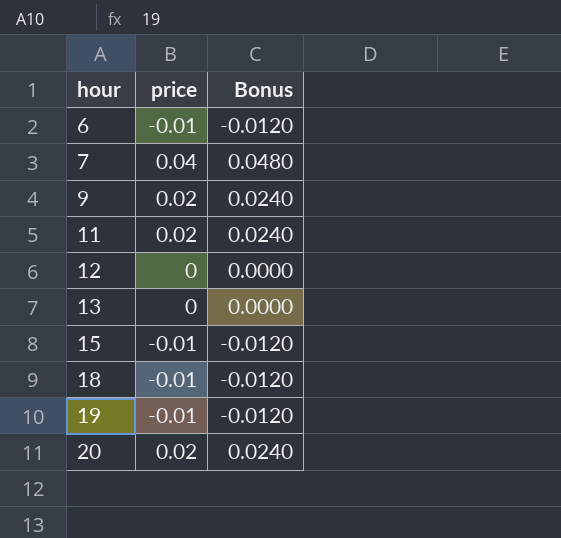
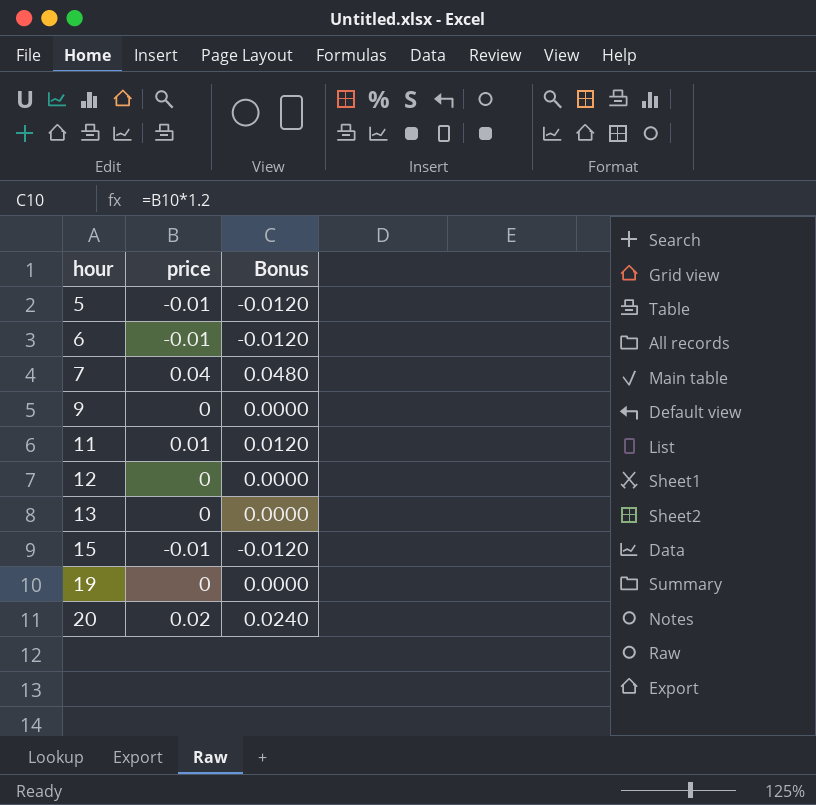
row 18: -0.01 | -0.0120 -> none
row 5: none -> -0.01 | -0.0120
9 | price: 0.02 -> 0
9 | Bonus: 0.0240 -> 0.0000
11 | price: 0.02 -> 0.01
11 | Bonus: 0.0240 -> 0.0120
19 | price: -0.01 -> 0
19 | Bonus: -0.0120 -> 0.0000

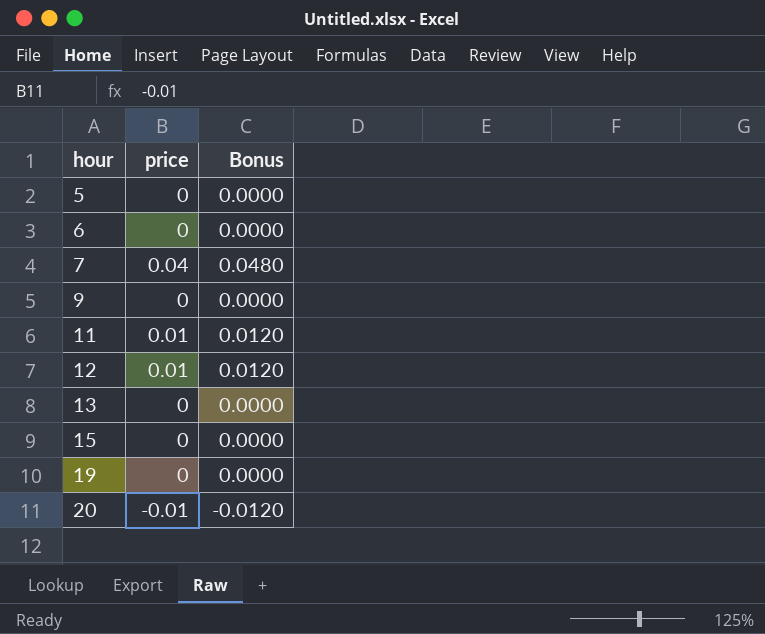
5 | price: -0.01 -> 0
5 | Bonus: -0.0120 -> 0.0000
6 | price: -0.01 -> 0
6 | Bonus: -0.0120 -> 0.0000
12 | price: 0 -> 0.01
12 | Bonus: 0.0000 -> 0.0120
15 | price: -0.01 -> 0
15 | Bonus: -0.0120 -> 0.0000
20 | price: 0.02 -> -0.01
20 | Bonus: 0.0240 -> -0.0120

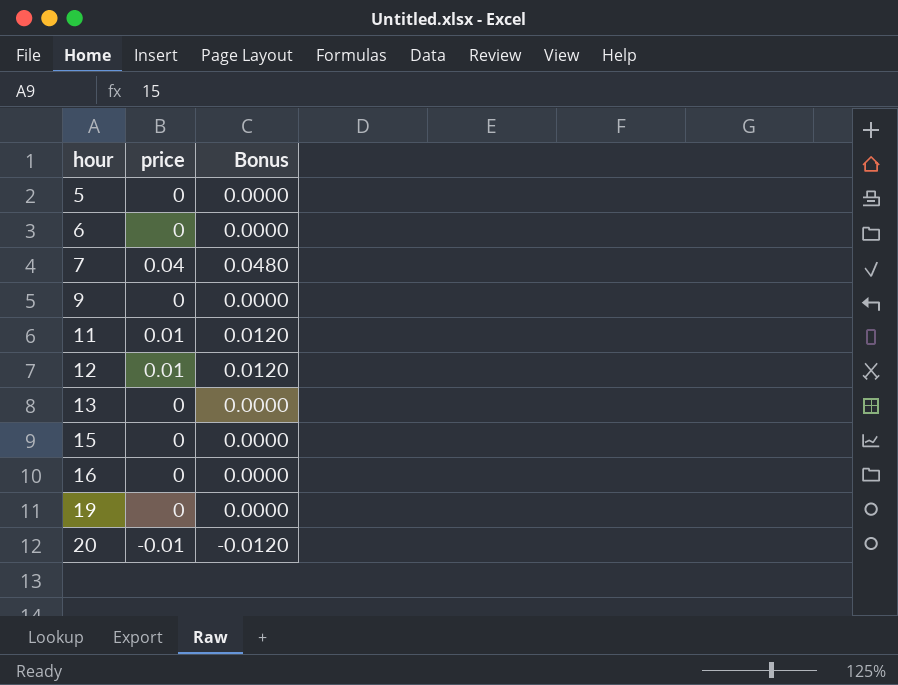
row 16: none -> 0 | 0.0000

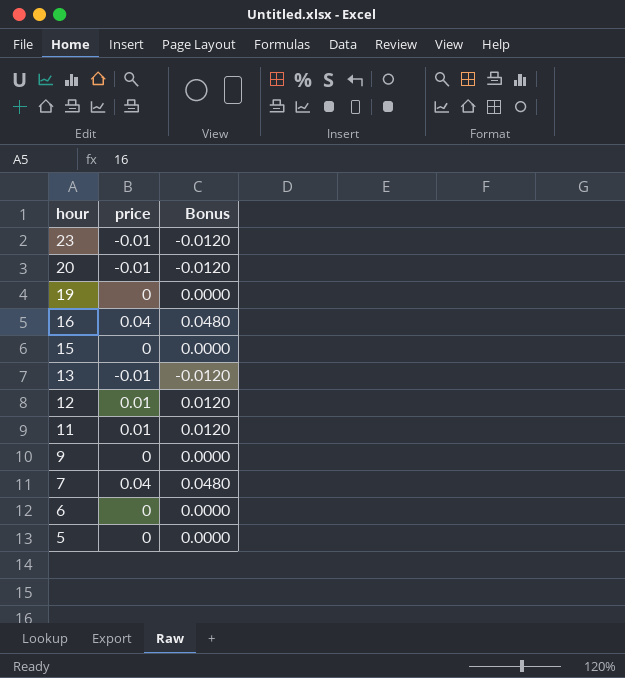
row order: hour ascending -> hour descending
row 23: none -> -0.01 | -0.0120
16 | price: 0 -> 0.04
16 | Bonus: 0.0000 -> 0.0480
13 | price: 0 -> -0.01
13 | Bonus: 0.0000 -> -0.0120

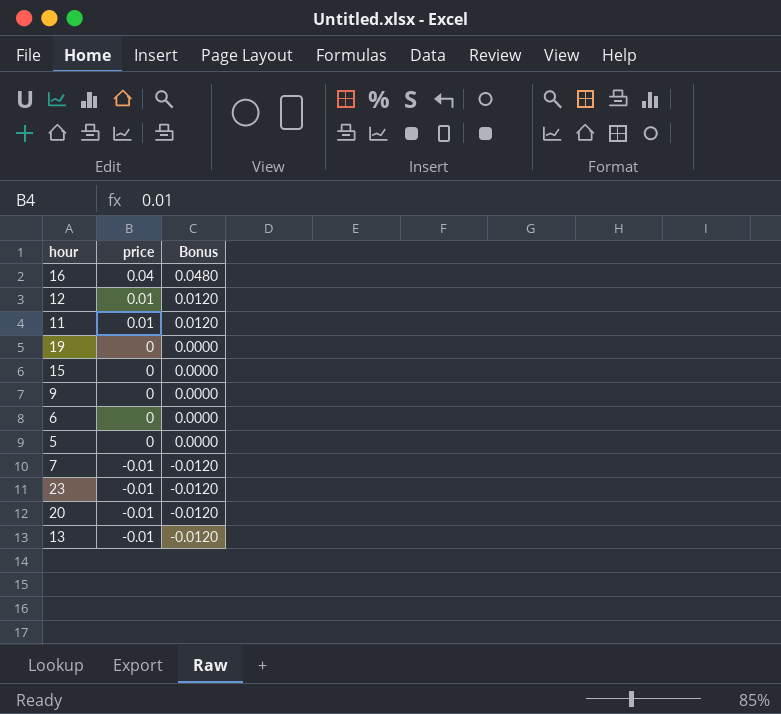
row order: hour descending -> price descending
7 | price: 0.04 -> -0.01
7 | Bonus: 0.0480 -> -0.0120

